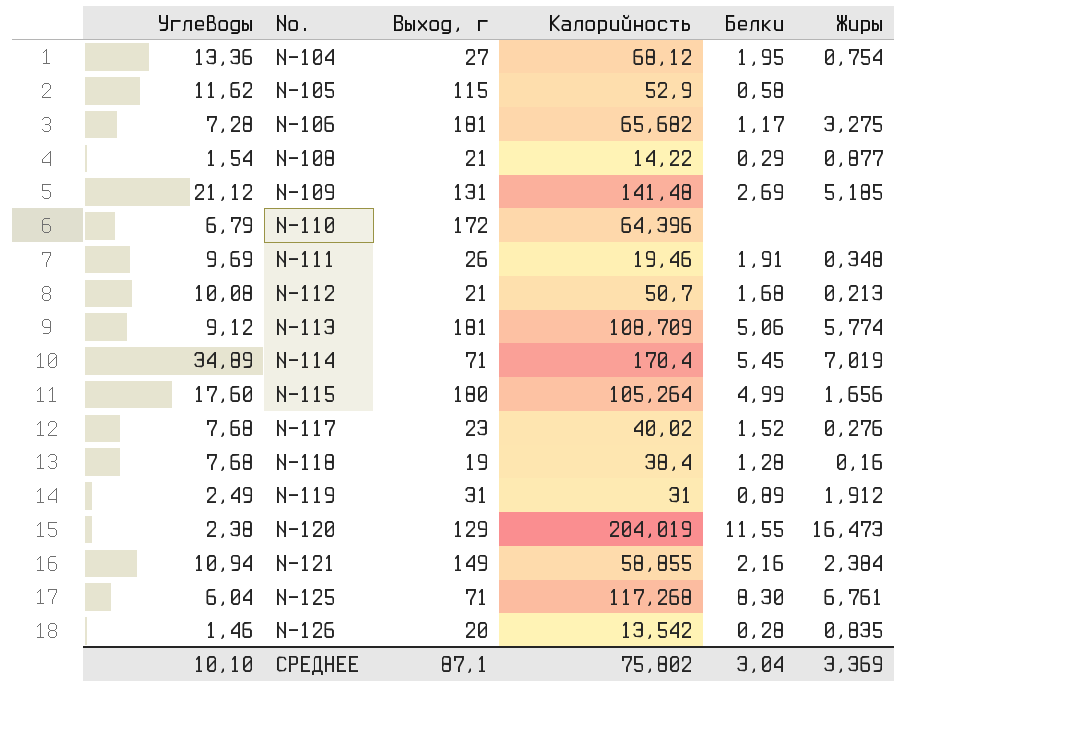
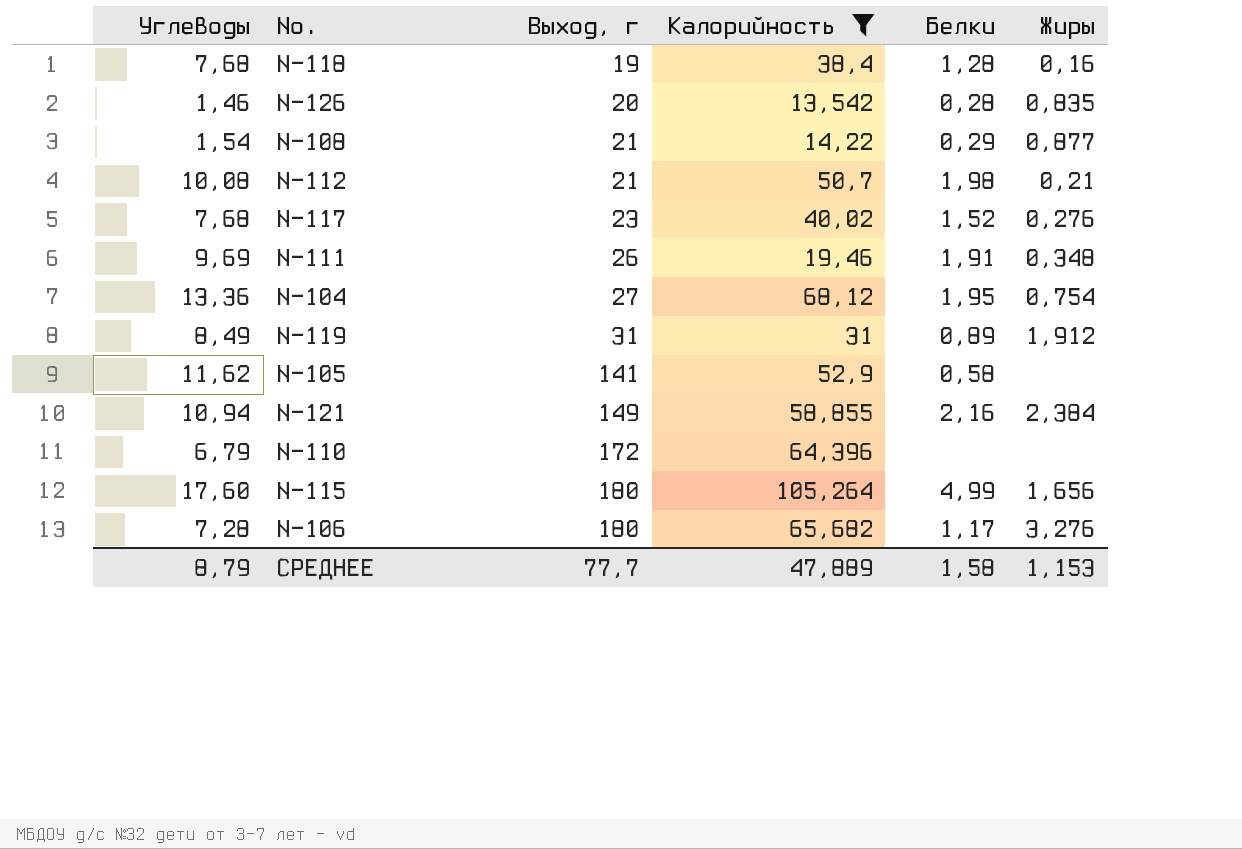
filter: none -> Калорийность <= 105,264
row order: No. ascending -> Выход, г ascending
N-112 | Белки: 1,68 -> 1,98
N-112 | Жиры: 0,213 -> 0,21
N-119 | Углеводы: 2,49 -> 8,49
N-105 | Выход, г: 115 -> 141
N-106 | Выход, г: 181 -> 180
N-106 | Жиры: 3,275 -> 3,276
СРЕДНЕЕ | Углеводы: 10,10 -> 8,79
СРЕДНЕЕ | Выход, г: 87,1 -> 77,7
СРЕДНЕЕ | Калорийность: 75,802 -> 47,889
СРЕДНЕЕ | Белки: 3,04 -> 1,58
СРЕДНЕЕ | Жиры: 3,369 -> 1,153

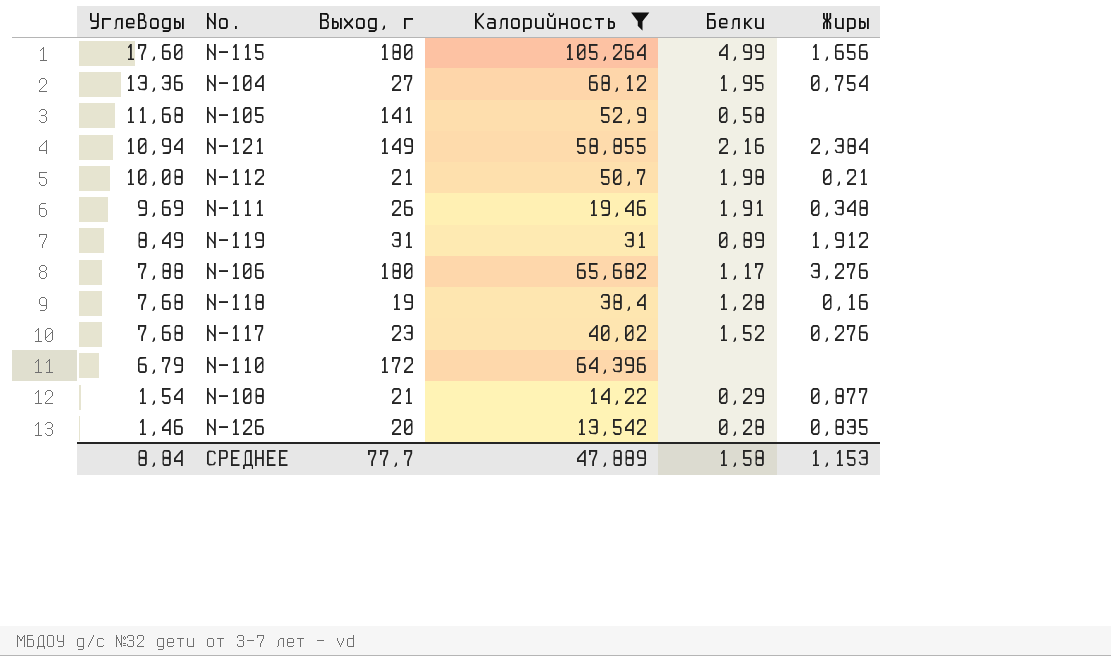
row order: Выход, г ascending -> Углеводы descending
N-105 | Углеводы: 11,62 -> 11,68
N-106 | Углеводы: 7,28 -> 7,88
СРЕДНЕЕ | Углеводы: 8,79 -> 8,84

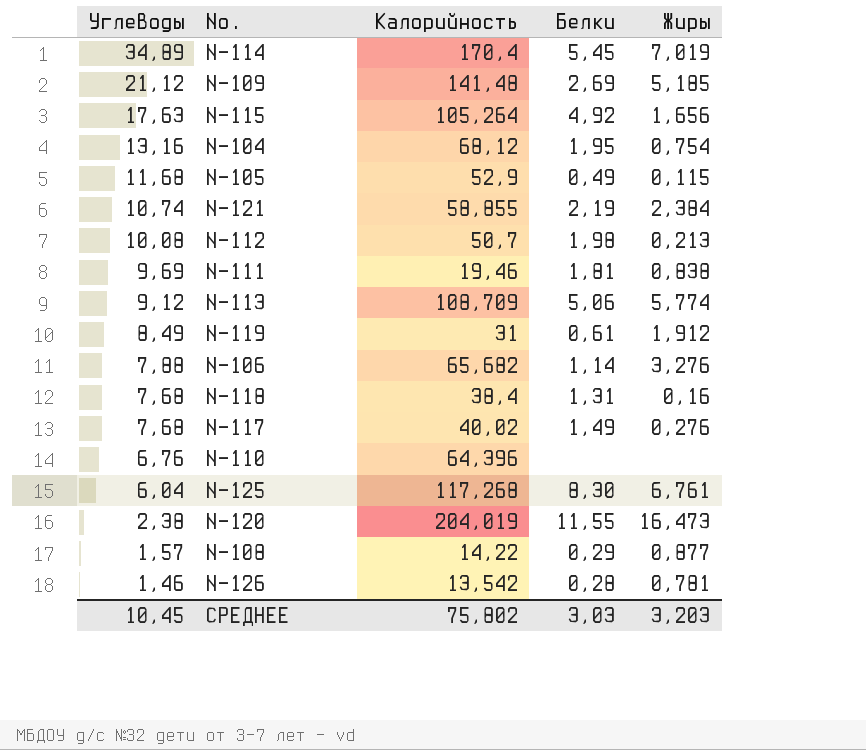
filter: Калорийность <= 105,264 -> none
column Выход, г | position: 3 -> none
N-115 | Углеводы: 17,60 -> 17,63
N-115 | Белки: 4,99 -> 4,92
N-104 | Углеводы: 13,36 -> 13,16
N-105 | Белки: 0,58 -> 0,49
N-105 | Жиры: none -> 0,115
N-121 | Углеводы: 10,94 -> 10,74
N-121 | Белки: 2,16 -> 2,19
N-112 | Жиры: 0,21 -> 0,213
N-111 | Белки: 1,91 -> 1,81
N-111 | Жиры: 0,348 -> 0,838
N-119 | Белки: 0,89 -> 0,61
N-106 | Белки: 1,17 -> 1,14
N-118 | Белки: 1,28 -> 1,31
N-117 | Белки: 1,52 -> 1,49
N-110 | Углеводы: 6,79 -> 6,76
N-108 | Углеводы: 1,54 -> 1,57
N-126 | Жиры: 0,835 -> 0,781
СРЕДНЕЕ | Углеводы: 8,84 -> 10,45
СРЕДНЕЕ | Калорийность: 47,889 -> 75,802
СРЕДНЕЕ | Белки: 1,58 -> 3,03
СРЕДНЕЕ | Жиры: 1,153 -> 3,203

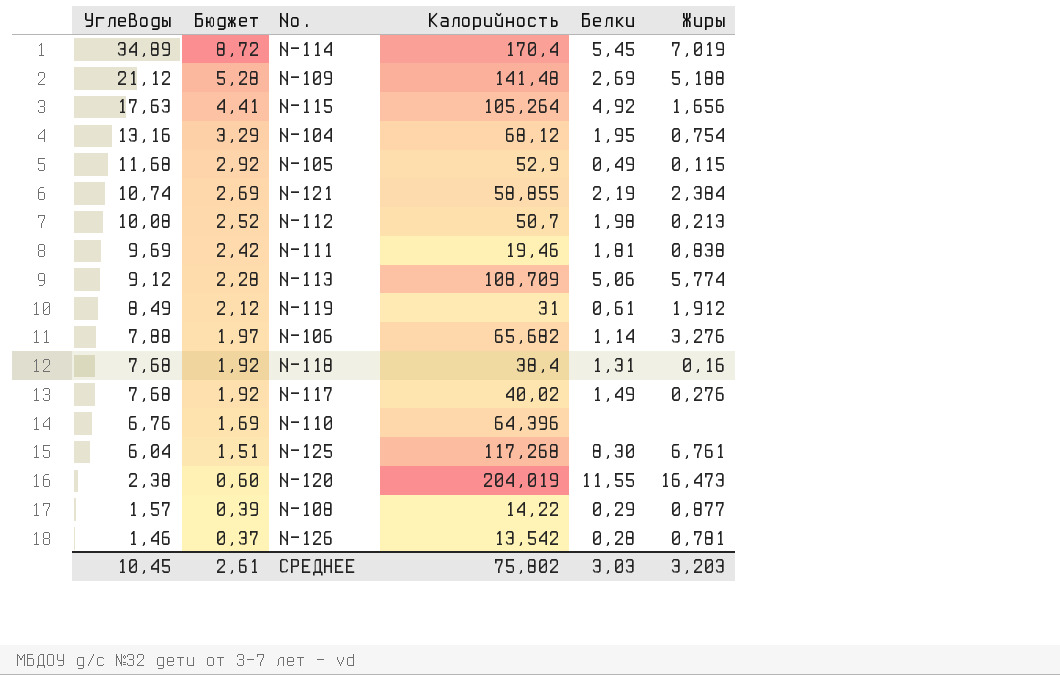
column Бюджет | formula: none -> [Углеводы] * 0,25
N-109 | Жиры: 5,185 -> 5,188

